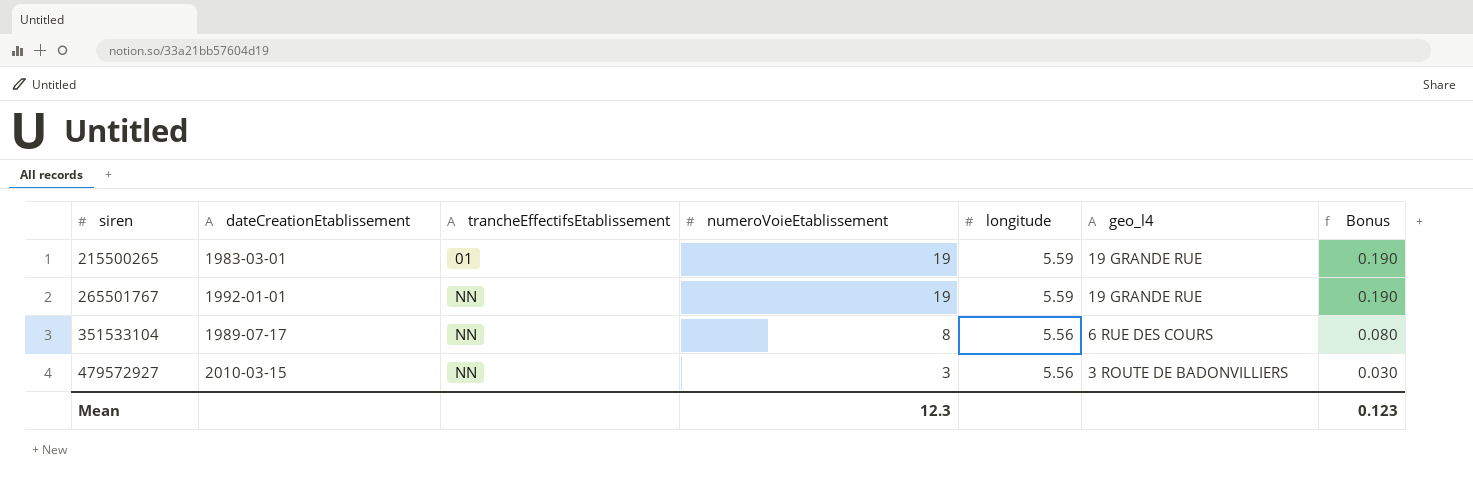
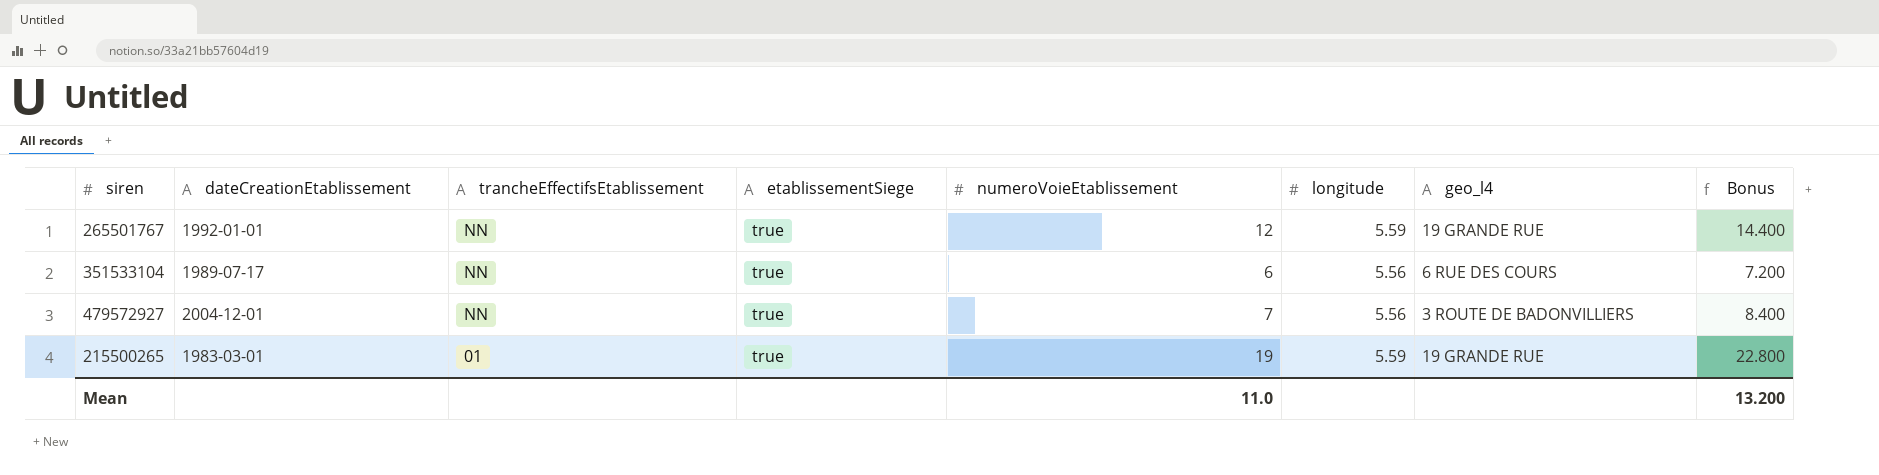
row order: siren ascending -> trancheEffectifsEtablissement descending
column etablissementSiege | position: none -> 4
column Bonus | formula: [numeroVoieEtablissement] * 0.01 -> [numeroVoieEtablissement] * 1.2
265501767 | numeroVoieEtablissement: 19 -> 12
351533104 | numeroVoieEtablissement: 8 -> 6
479572927 | dateCreationEtablissement: 2010-03-15 -> 2004-12-01
479572927 | numeroVoieEtablissement: 3 -> 7
Mean | numeroVoieEtablissement: 12.3 -> 11.0
Mean | Bonus: 0.123 -> 13.200

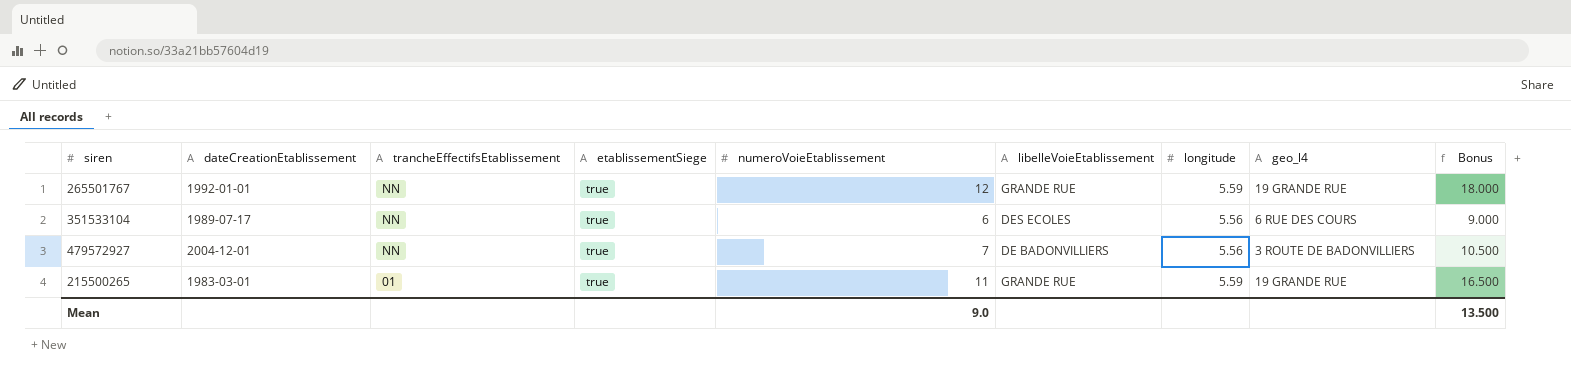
column libelleVoieEtablissement | position: none -> 6
column Bonus | formula: [numeroVoieEtablissement] * 1.2 -> [numeroVoieEtablissement] * 1.5
215500265 | numeroVoieEtablissement: 19 -> 11
Mean | numeroVoieEtablissement: 11.0 -> 9.0
Mean | Bonus: 13.200 -> 13.500

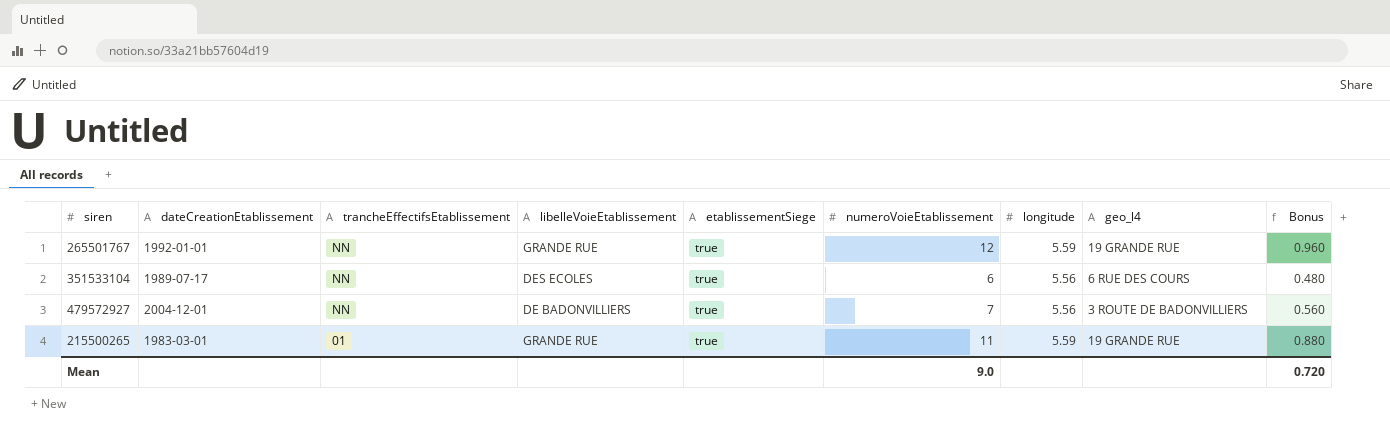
column libelleVoieEtablissement | position: 6 -> 4
column Bonus | formula: [numeroVoieEtablissement] * 1.5 -> [numeroVoieEtablissement] * 0.08
Mean | Bonus: 13.500 -> 0.720

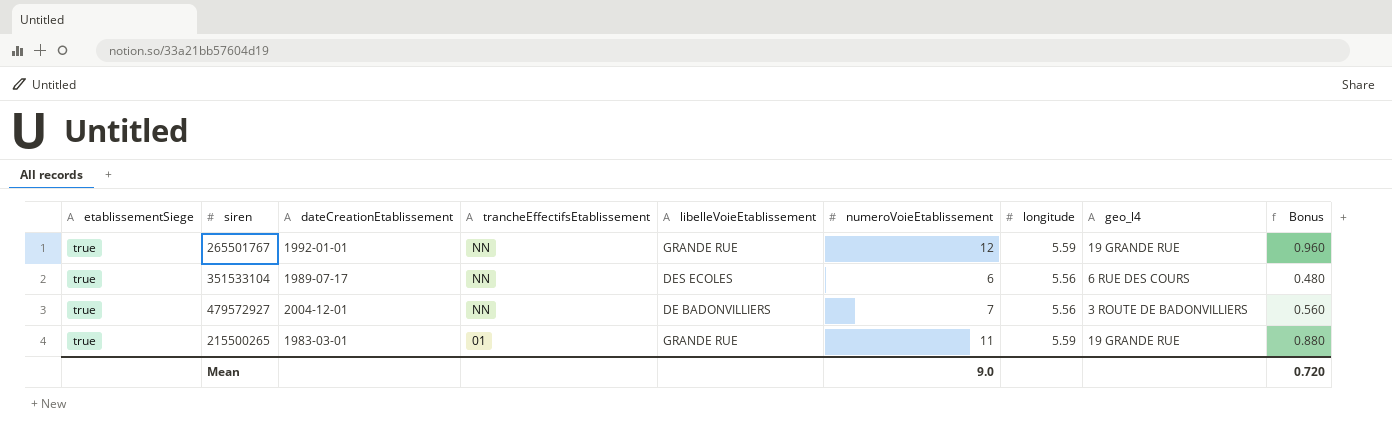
column etablissementSiege | position: 5 -> 1

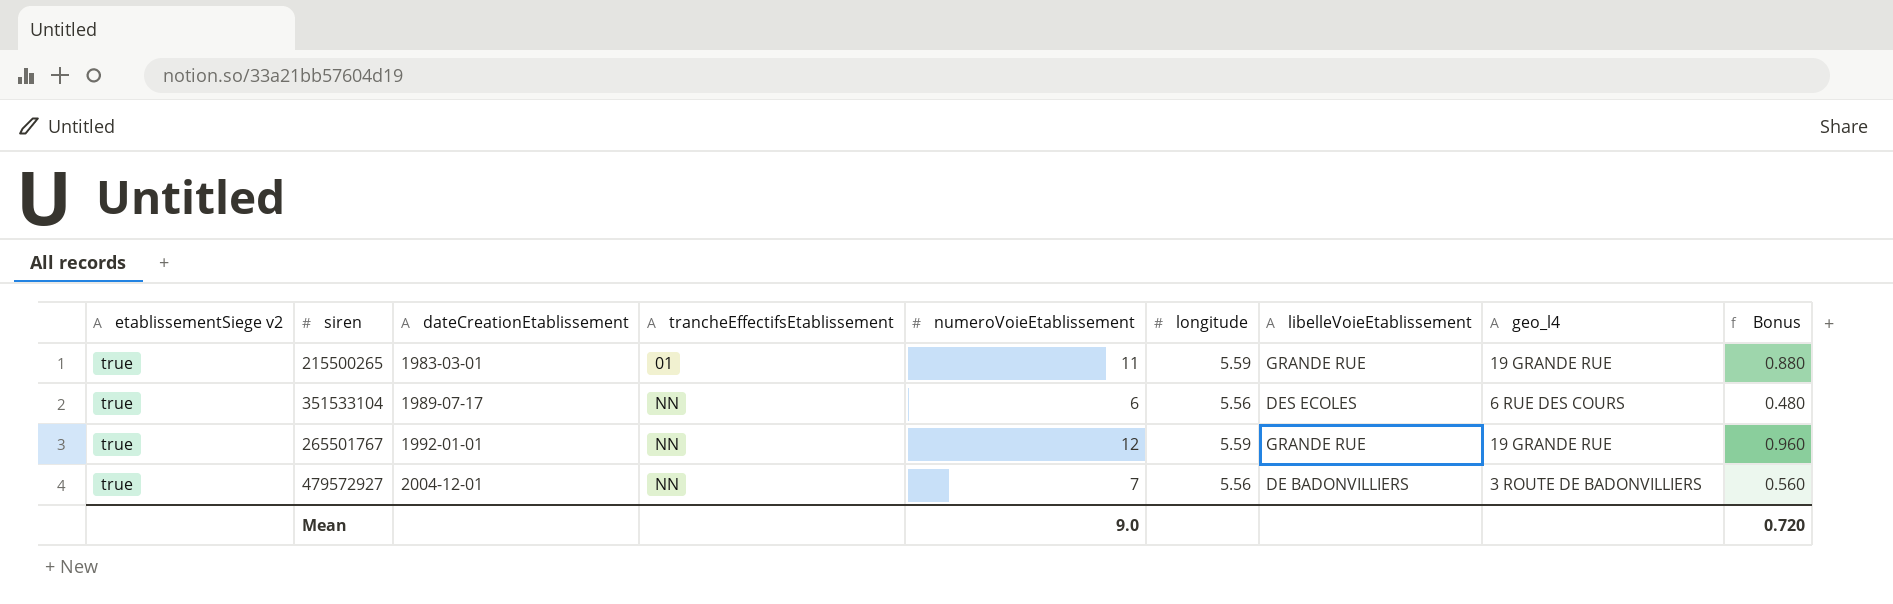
row order: trancheEffectifsEtablissement descending -> dateCreationEtablissement ascending
column name: etablissementSiege -> etablissementSiege v2
column libelleVoieEtablissement | position: 5 -> 7

